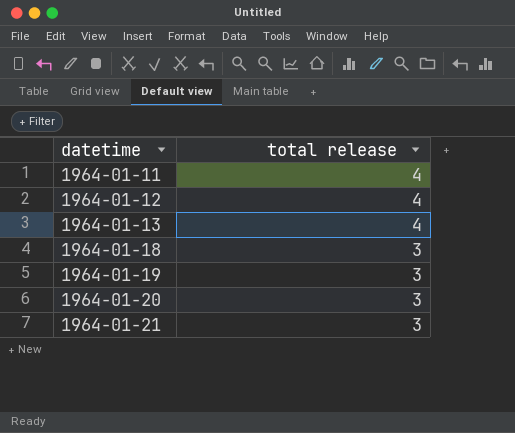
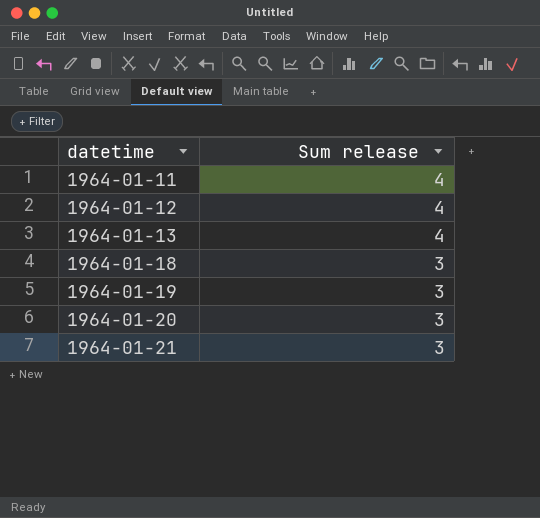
column name: total release -> Sum release

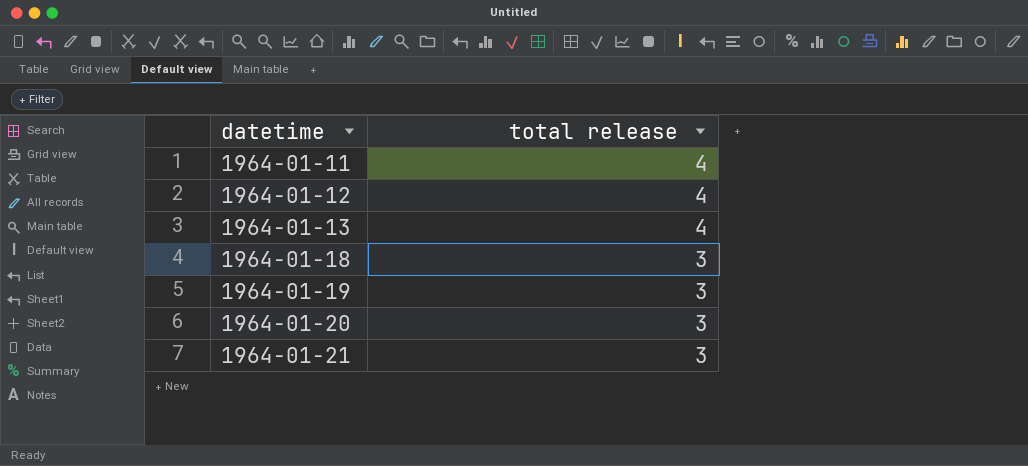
column name: Sum release -> total release

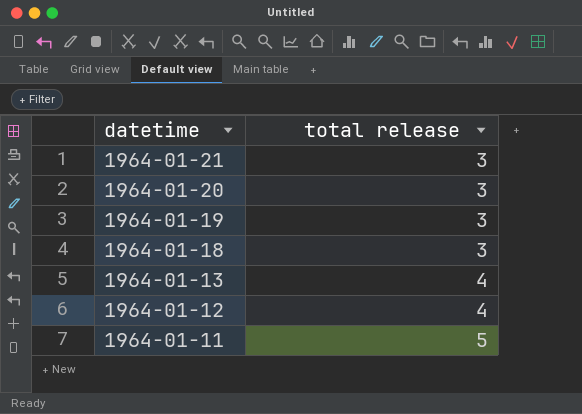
row order: datetime ascending -> datetime descending
1964-01-11 | total release: 4 -> 5

